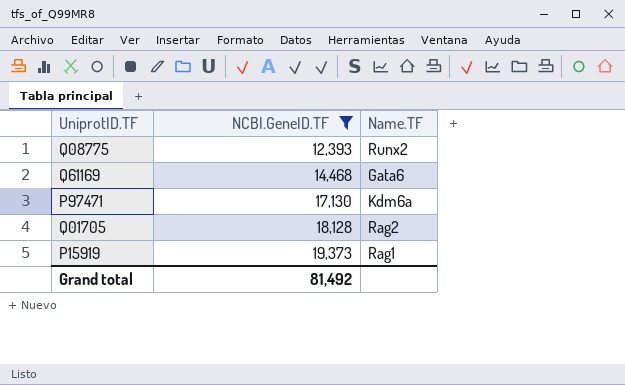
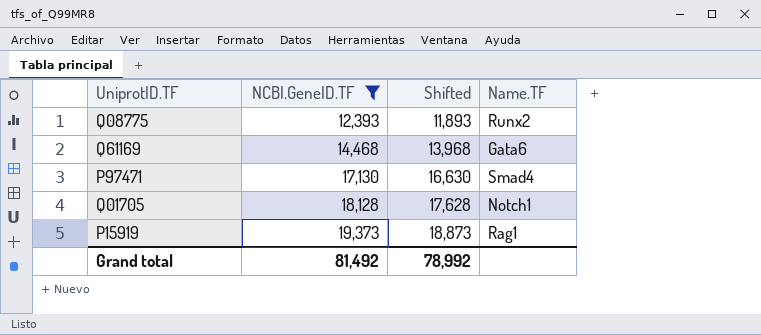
column Shifted | formula: none -> [NCBI.GeneID.TF] - 500
P97471 | Name.TF: Kdm6a -> Smad4
Q01705 | Name.TF: Rag2 -> Notch1

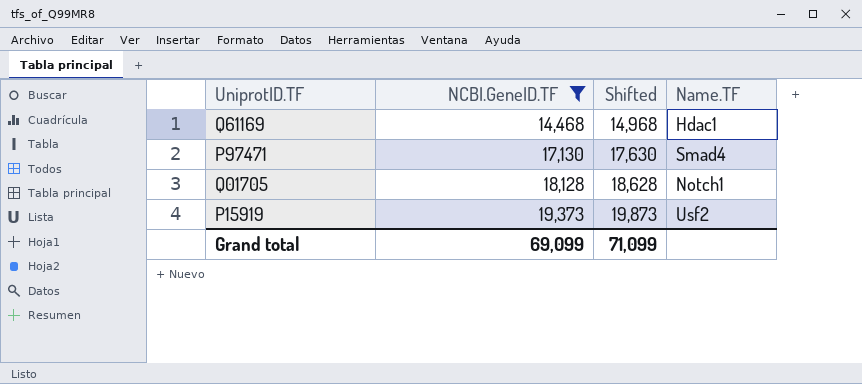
column Shifted | formula: [NCBI.GeneID.TF] - 500 -> [NCBI.GeneID.TF] + 500
row Q08775: 12,393 | 11,893 | Runx2 -> none
Q61169 | Name.TF: Gata6 -> Hdac1
P15919 | Name.TF: Rag1 -> Usf2
Grand total | NCBI.GeneID.TF: 81,492 -> 69,099
Grand total | Shifted: 78,992 -> 71,099

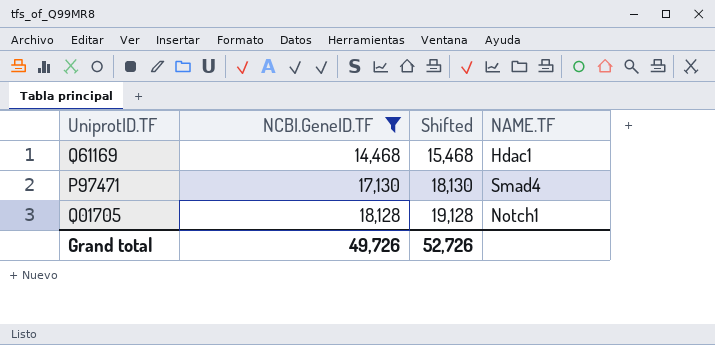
column Shifted | formula: [NCBI.GeneID.TF] + 500 -> [NCBI.GeneID.TF] + 1000
column name: Name.TF -> NAME.TF
row P15919: 19,373 | 19,873 | Usf2 -> none
Grand total | NCBI.GeneID.TF: 69,099 -> 49,726
Grand total | Shifted: 71,099 -> 52,726

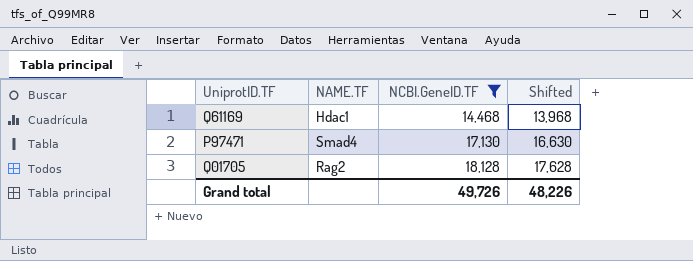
column NAME.TF | position: 4 -> 2
column Shifted | formula: [NCBI.GeneID.TF] + 1000 -> [NCBI.GeneID.TF] - 500
Q01705 | NAME.TF: Notch1 -> Rag2
Grand total | Shifted: 52,726 -> 48,226

